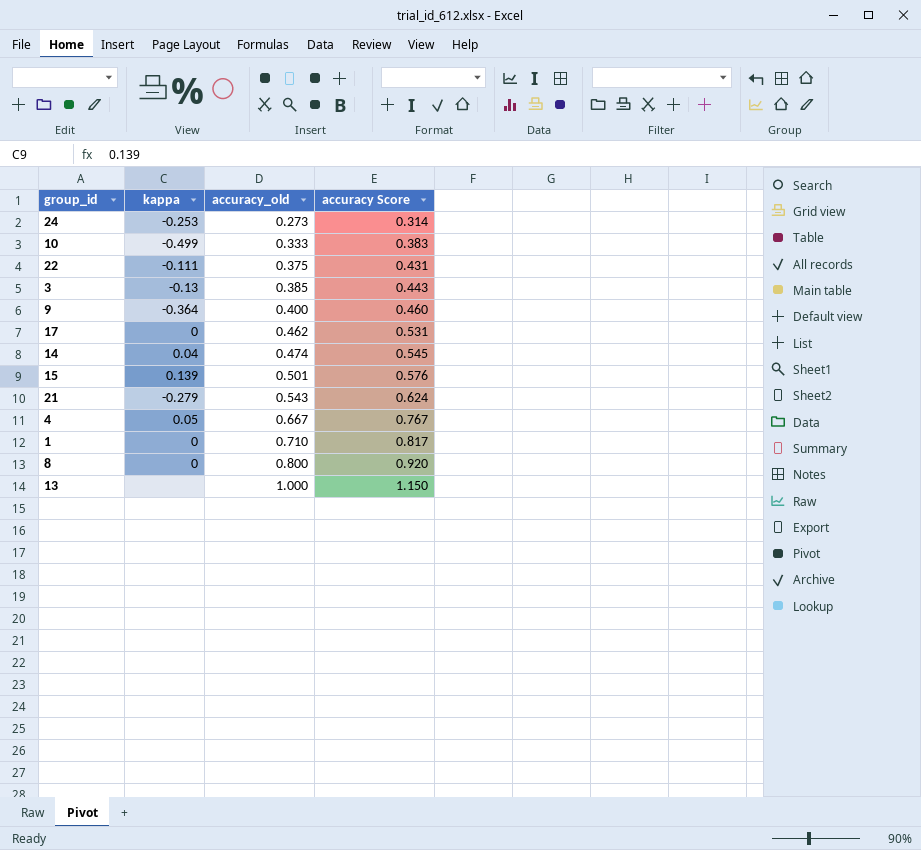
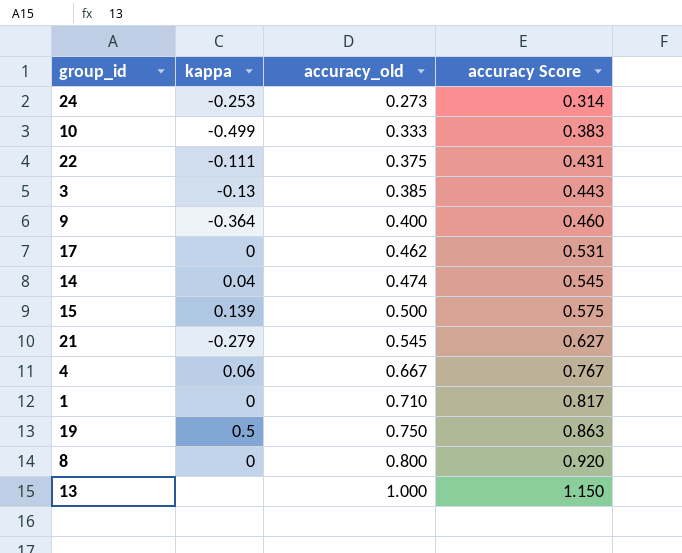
15 | accuracy_old: 0.501 -> 0.500
15 | accuracy Score: 0.576 -> 0.575
21 | accuracy_old: 0.543 -> 0.545
21 | accuracy Score: 0.624 -> 0.627
4 | kappa: 0.05 -> 0.06
row 19: none -> 0.5 | 0.750 | 0.863

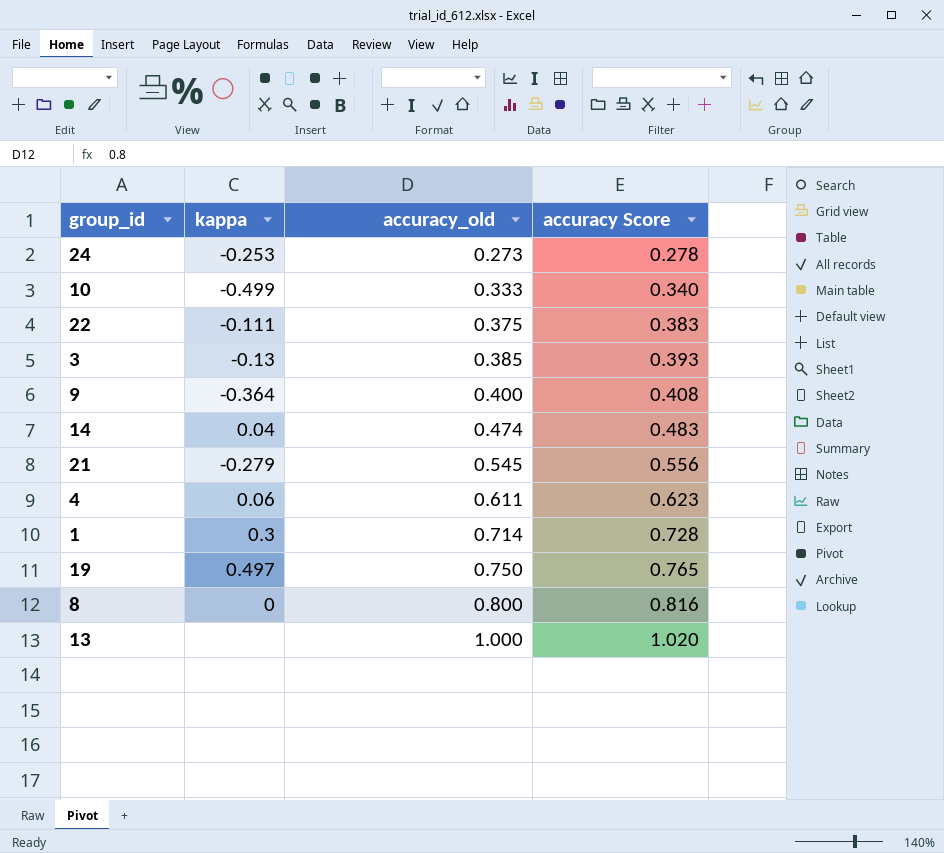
column accuracy Score | formula: [accuracy_old] * 1.15 -> [accuracy_old] * 1.02
row 17: 0 | 0.462 | 0.531 -> none
row 15: 0.139 | 0.500 | 0.575 -> none
4 | accuracy_old: 0.667 -> 0.611
1 | kappa: 0 -> 0.3
1 | accuracy_old: 0.710 -> 0.714
19 | kappa: 0.5 -> 0.497

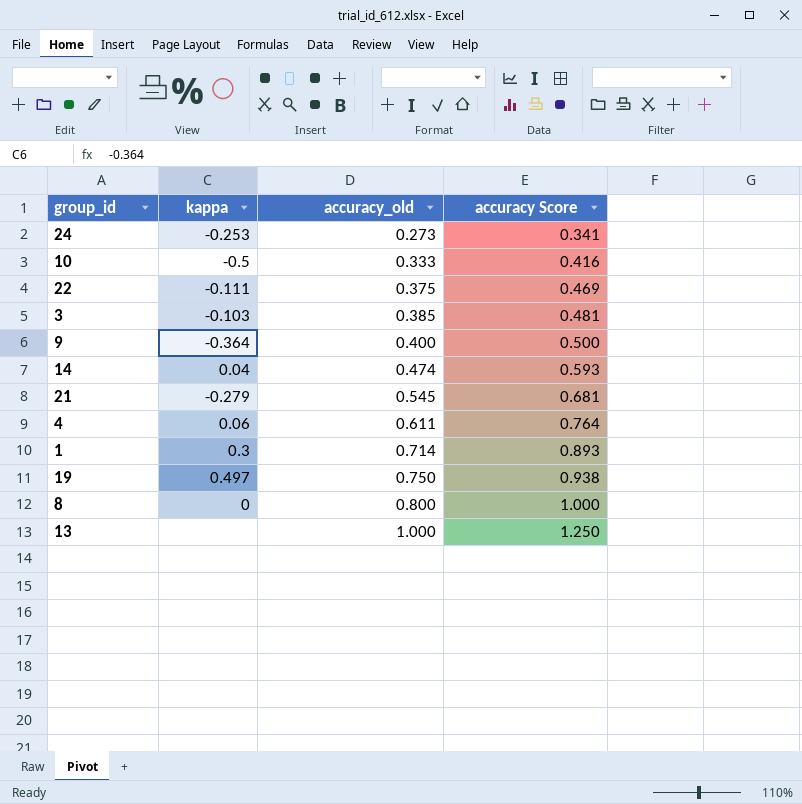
column accuracy Score | formula: [accuracy_old] * 1.02 -> [accuracy_old] * 1.25
10 | kappa: -0.499 -> -0.5
3 | kappa: -0.13 -> -0.103

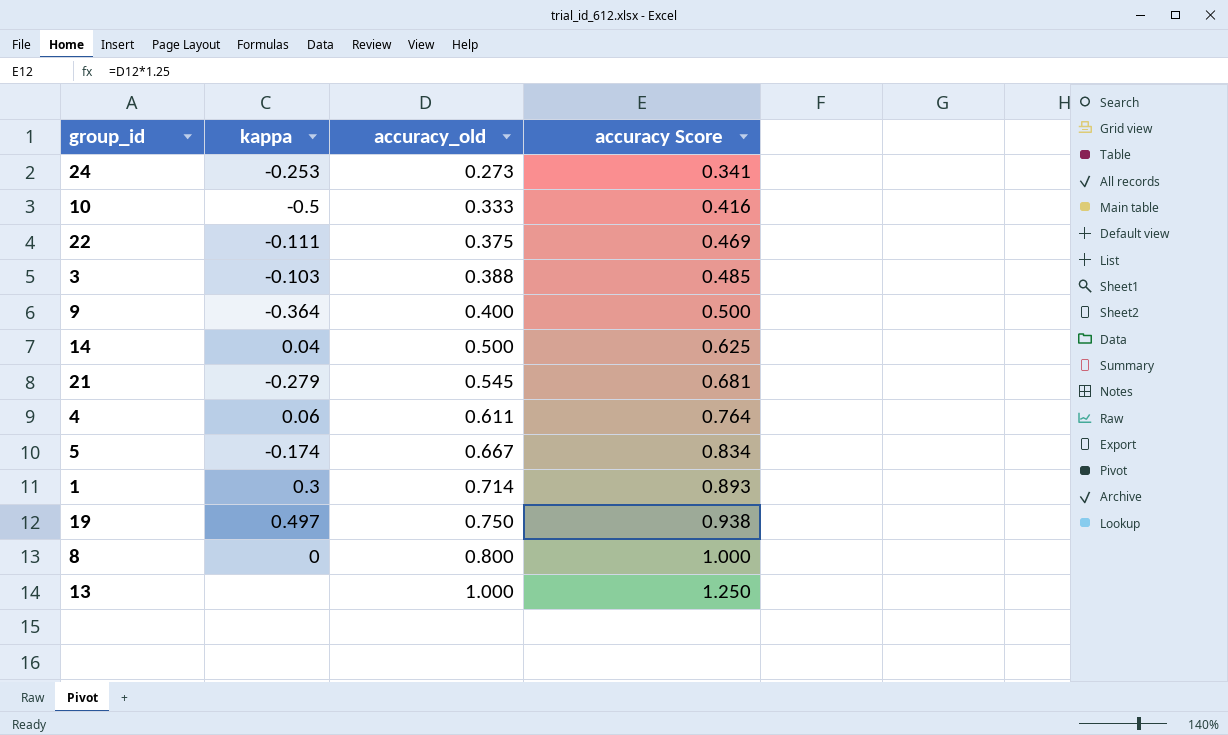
3 | accuracy_old: 0.385 -> 0.388
3 | accuracy Score: 0.481 -> 0.485
14 | accuracy_old: 0.474 -> 0.500
14 | accuracy Score: 0.593 -> 0.625
row 5: none -> -0.174 | 0.667 | 0.834

